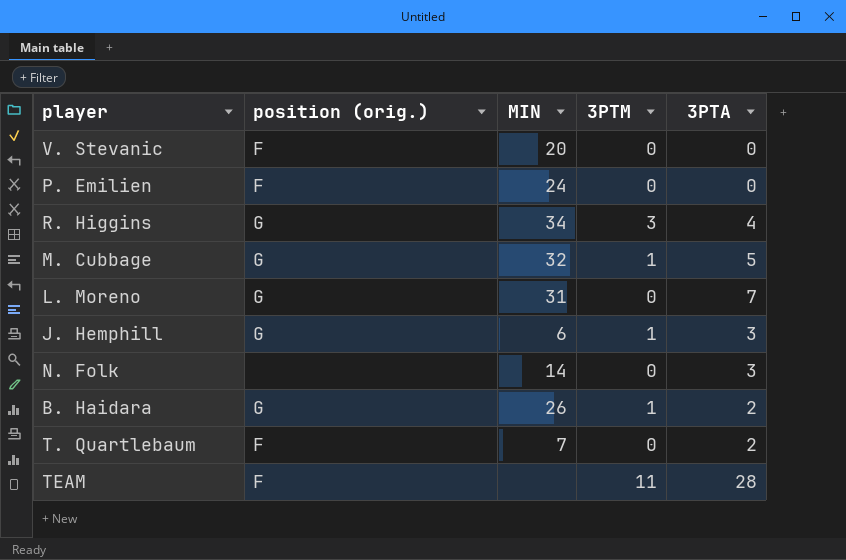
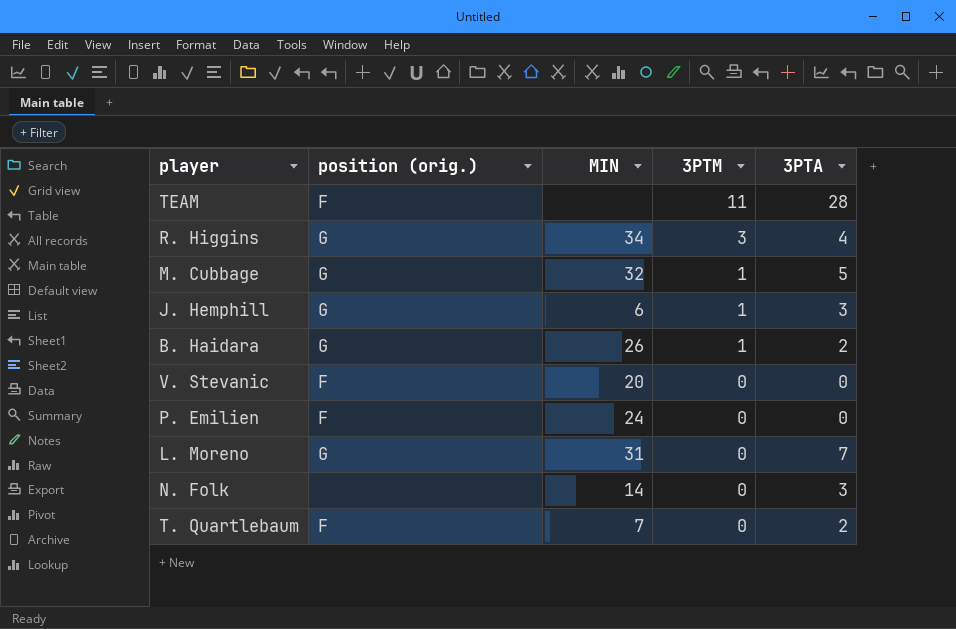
row order: none -> 3PTM descending

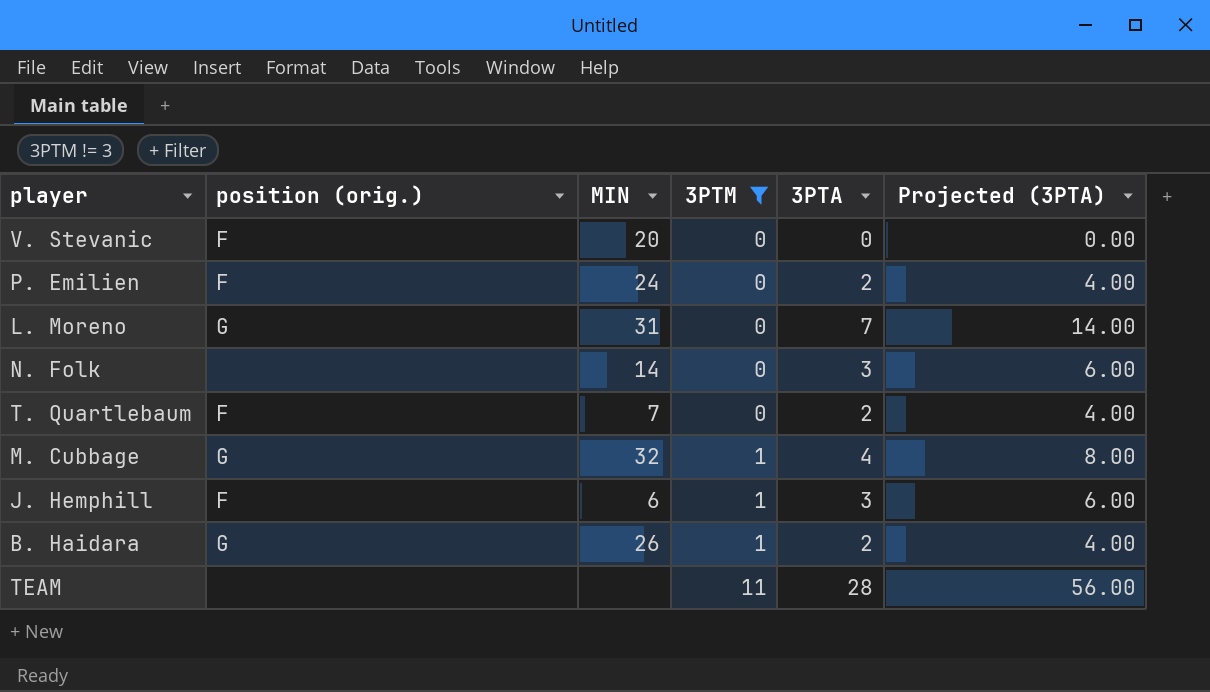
filter: none -> 3PTM != 3
row order: 3PTM descending -> 3PTM ascending
column Projected (3PTA) | formula: none -> [3PTA] * 2
P. Emilien | 3PTA: 0 -> 2
M. Cubbage | 3PTA: 5 -> 4
J. Hemphill | position (orig.): G -> F
TEAM | position (orig.): F -> none

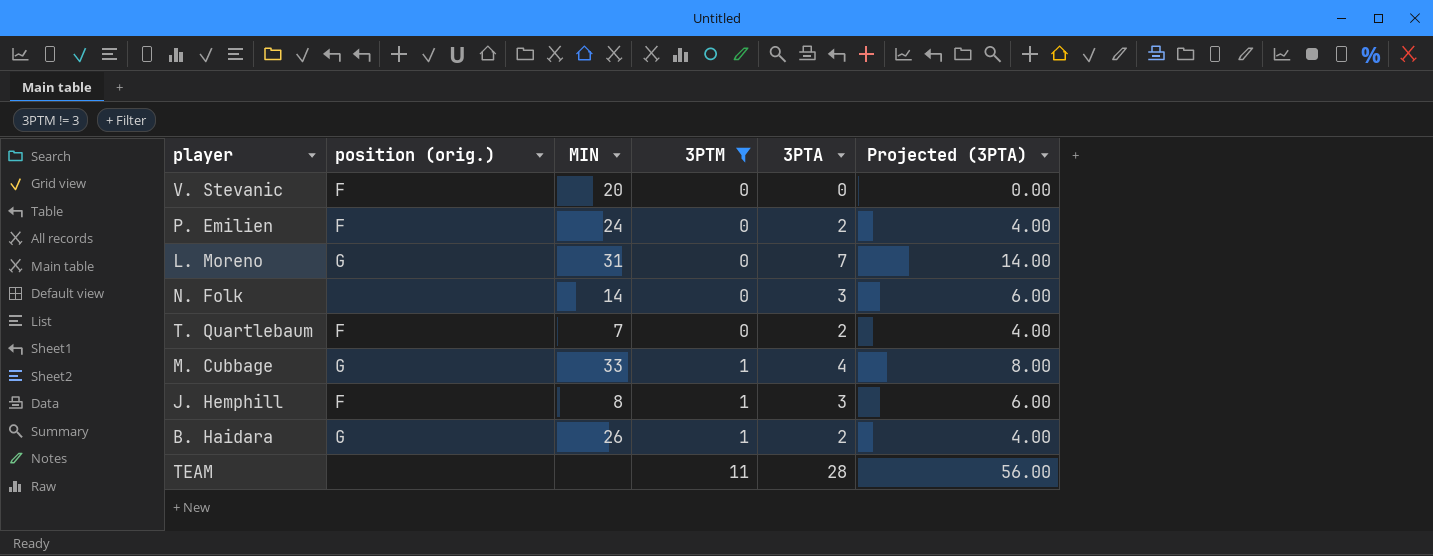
M. Cubbage | MIN: 32 -> 33
J. Hemphill | MIN: 6 -> 8

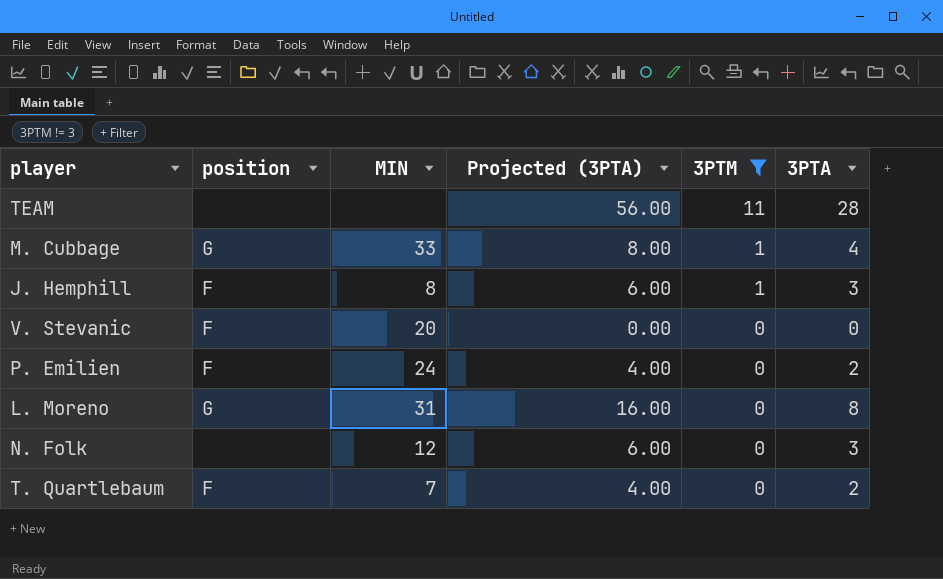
row order: 3PTM ascending -> 3PTM descending
column name: position (orig.) -> position
column Projected (3PTA) | position: 6 -> 4
row B. Haidara: G | 26 | 1 | 2 | 4.00 -> none
L. Moreno | Projected (3PTA): 14.00 -> 16.00
L. Moreno | 3PTA: 7 -> 8
N. Folk | MIN: 14 -> 12

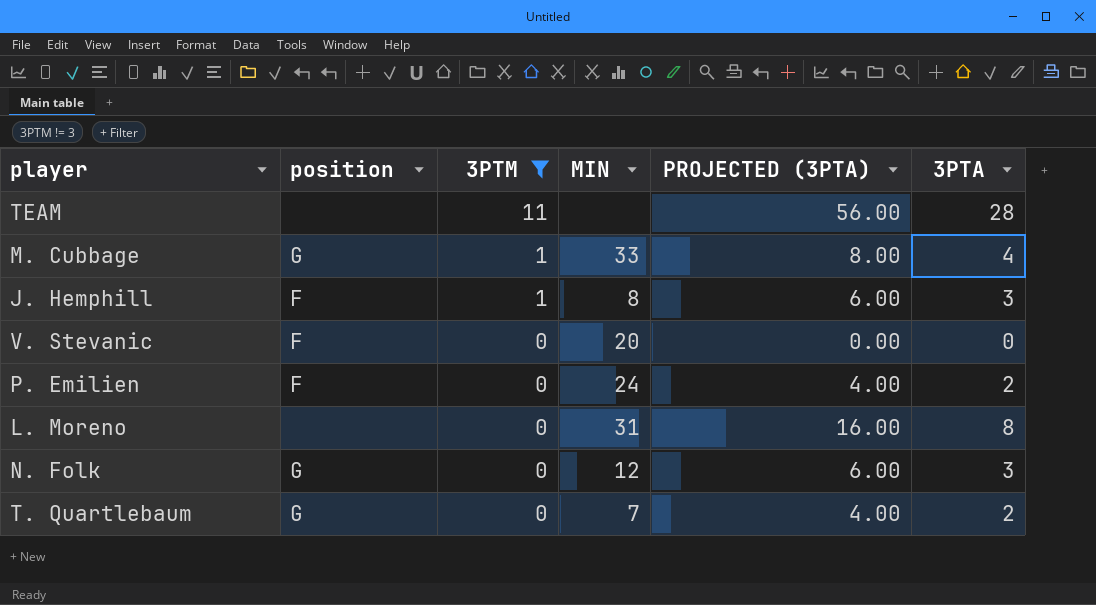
column 3PTM | position: 5 -> 3
column name: Projected (3PTA) -> PROJECTED (3PTA)
L. Moreno | position: G -> none
N. Folk | position: none -> G
T. Quartlebaum | position: F -> G

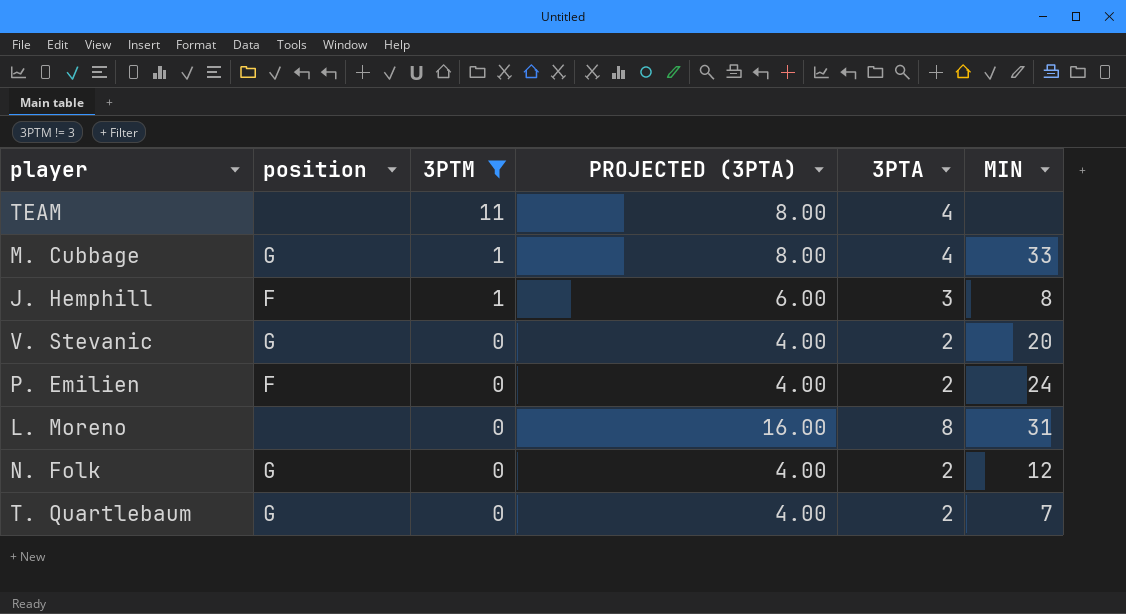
column MIN | position: 4 -> 6
TEAM | PROJECTED (3PTA): 56.00 -> 8.00
TEAM | 3PTA: 28 -> 4
V. Stevanic | position: F -> G
V. Stevanic | PROJECTED (3PTA): 0.00 -> 4.00
V. Stevanic | 3PTA: 0 -> 2
N. Folk | PROJECTED (3PTA): 6.00 -> 4.00
N. Folk | 3PTA: 3 -> 2

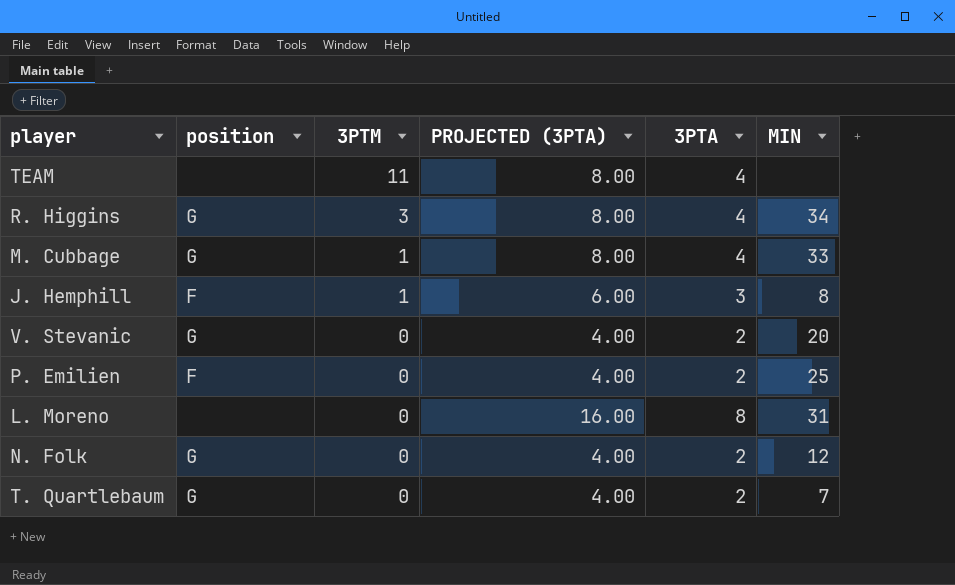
filter: 3PTM != 3 -> none
P. Emilien | MIN: 24 -> 25

